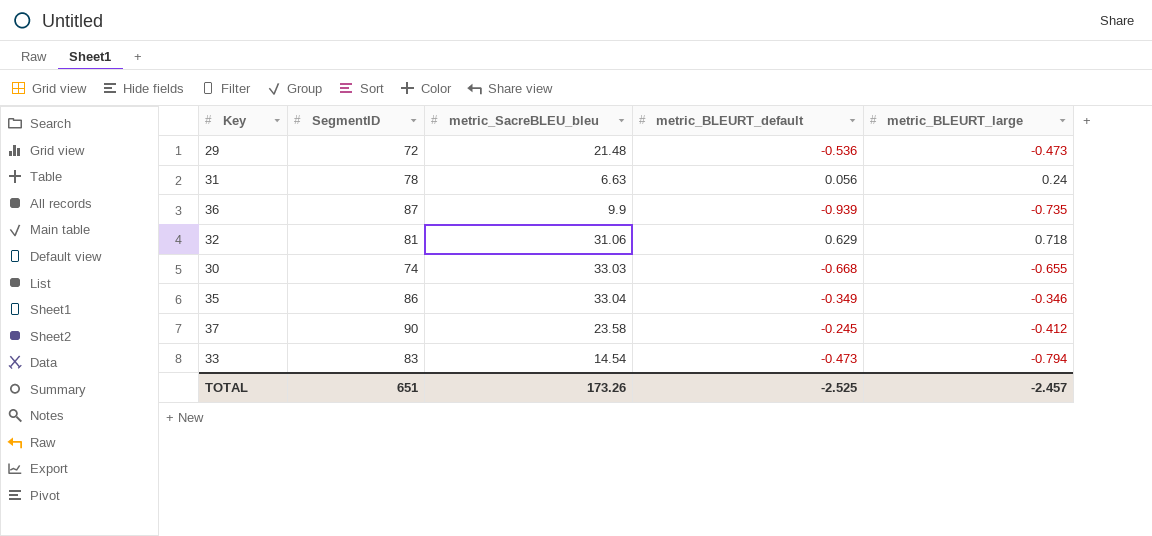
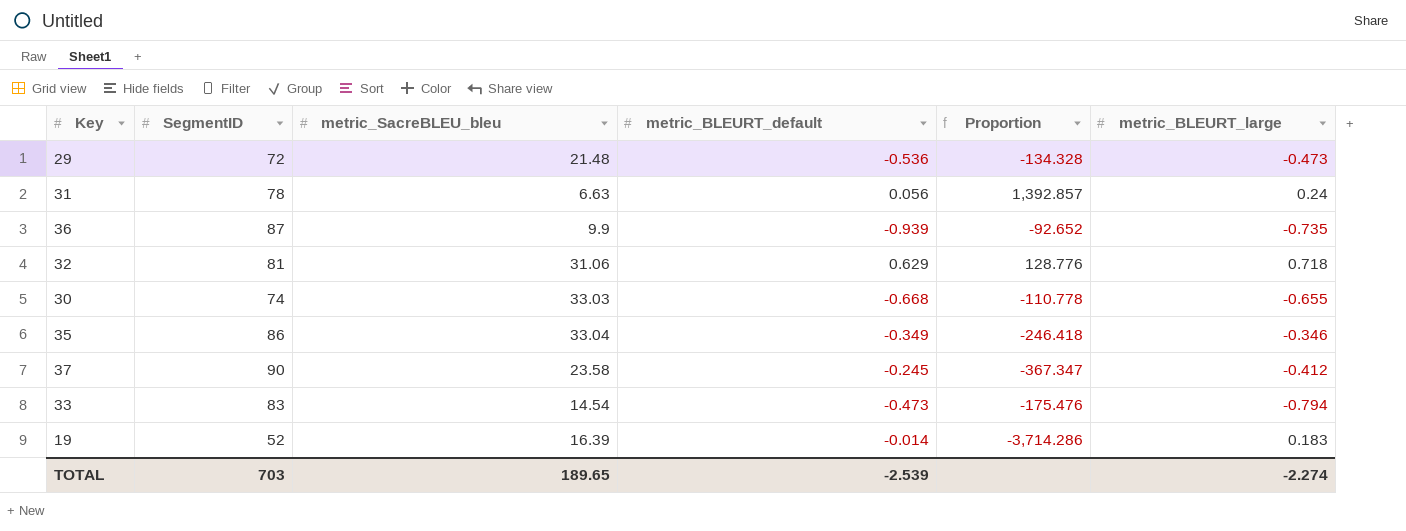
column Proportion | formula: none -> [SegmentID] / [metric_BLEURT_default]
row 19: none -> 52 | 16.39 | -0.014 | -3,714.286 | 0.183
TOTAL | SegmentID: 651 -> 703
TOTAL | metric_SacreBLEU_bleu: 173.26 -> 189.65
TOTAL | metric_BLEURT_default: -2.525 -> -2.539
TOTAL | metric_BLEURT_large: -2.457 -> -2.274

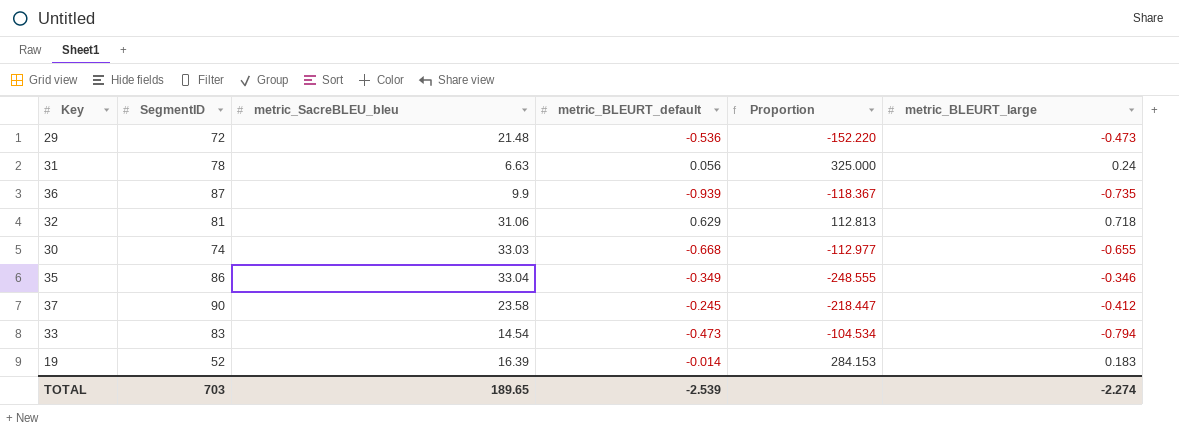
column Proportion | formula: [SegmentID] / [metric_BLEURT_default] -> [SegmentID] / [metric_BLEURT_large]

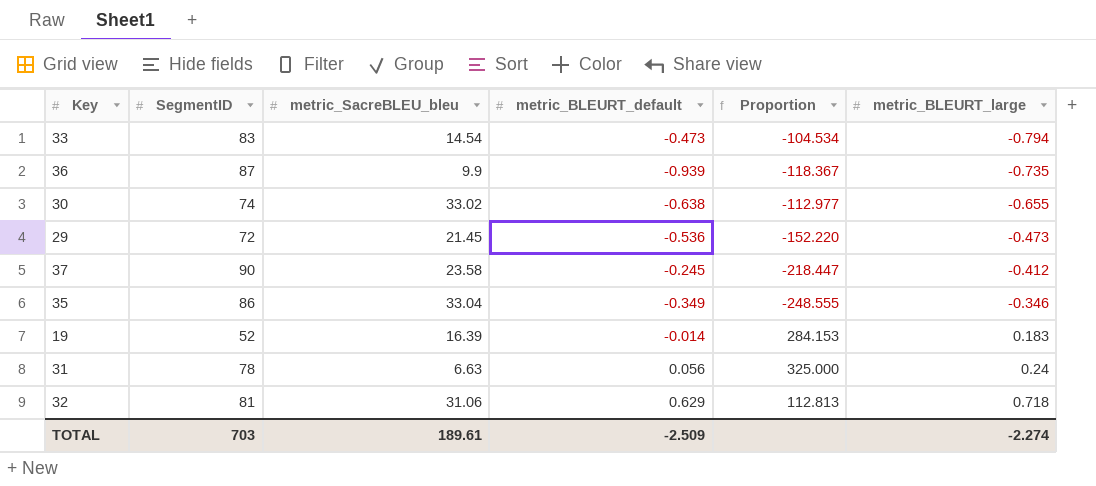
row order: none -> metric_BLEURT_large ascending
30 | metric_SacreBLEU_bleu: 33.03 -> 33.02
30 | metric_BLEURT_default: -0.668 -> -0.638
29 | metric_SacreBLEU_bleu: 21.48 -> 21.45
TOTAL | metric_SacreBLEU_bleu: 189.65 -> 189.61
TOTAL | metric_BLEURT_default: -2.539 -> -2.509

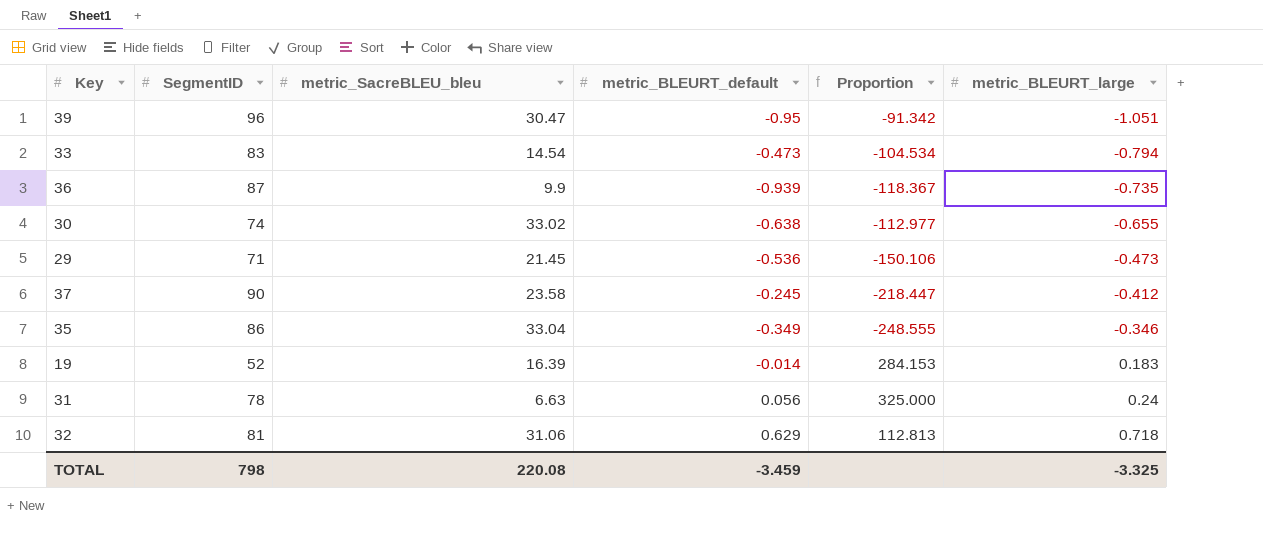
row 39: none -> 96 | 30.47 | -0.95 | -91.342 | -1.051
29 | SegmentID: 72 -> 71
29 | Proportion: -152.220 -> -150.106
TOTAL | SegmentID: 703 -> 798
TOTAL | metric_SacreBLEU_bleu: 189.61 -> 220.08
TOTAL | metric_BLEURT_default: -2.509 -> -3.459
TOTAL | metric_BLEURT_large: -2.274 -> -3.325

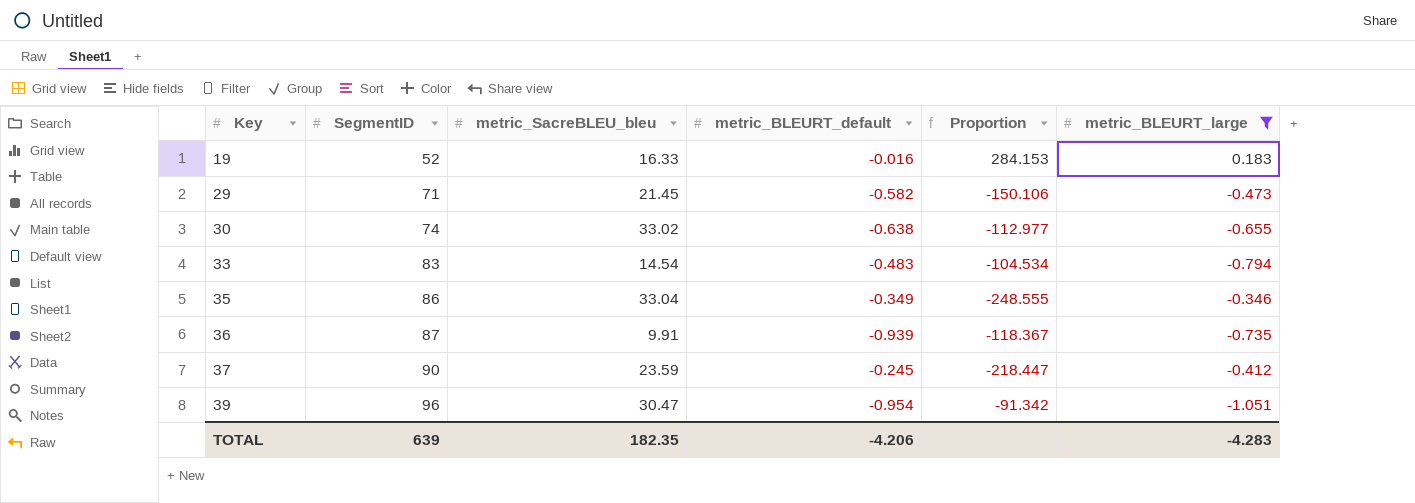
filter: none -> metric_BLEURT_large <= 0.183
row order: metric_BLEURT_large ascending -> Key ascending
19 | metric_SacreBLEU_bleu: 16.39 -> 16.33
19 | metric_BLEURT_default: -0.014 -> -0.016
29 | metric_BLEURT_default: -0.536 -> -0.582
33 | metric_BLEURT_default: -0.473 -> -0.483
36 | metric_SacreBLEU_bleu: 9.9 -> 9.91
37 | metric_SacreBLEU_bleu: 23.58 -> 23.59
39 | metric_BLEURT_default: -0.95 -> -0.954
TOTAL | SegmentID: 798 -> 639
TOTAL | metric_SacreBLEU_bleu: 220.08 -> 182.35
TOTAL | metric_BLEURT_default: -3.459 -> -4.206
TOTAL | metric_BLEURT_large: -3.325 -> -4.283

